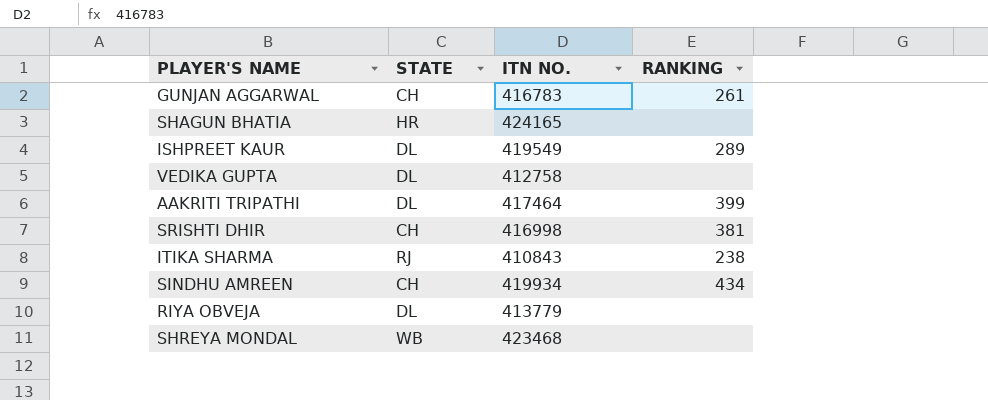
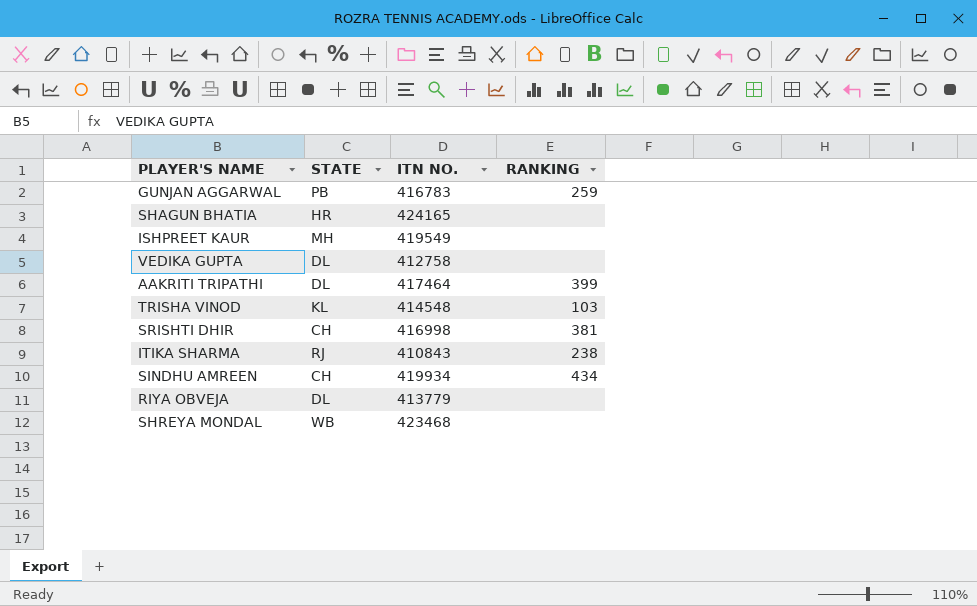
GUNJAN AGGARWAL | STATE: CH -> PB
GUNJAN AGGARWAL | RANKING: 261 -> 259
ISHPREET KAUR | STATE: DL -> MH
ISHPREET KAUR | RANKING: 289 -> none
row TRISHA VINOD: none -> KL | 414548 | 103

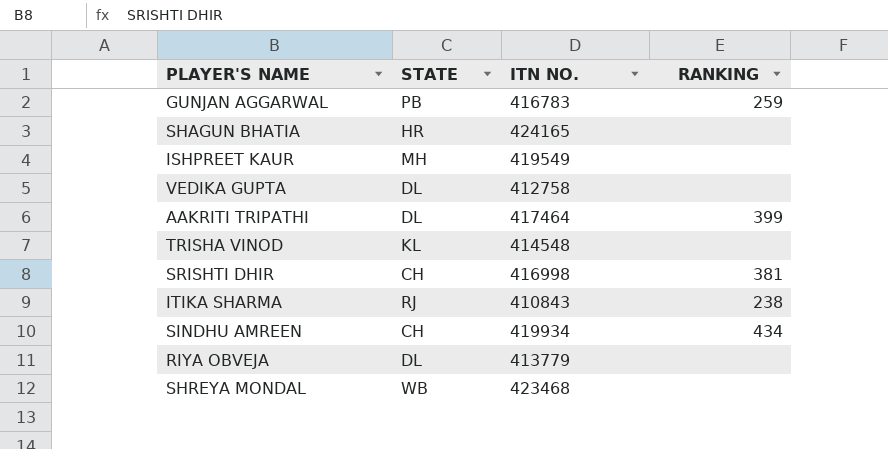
TRISHA VINOD | RANKING: 103 -> none

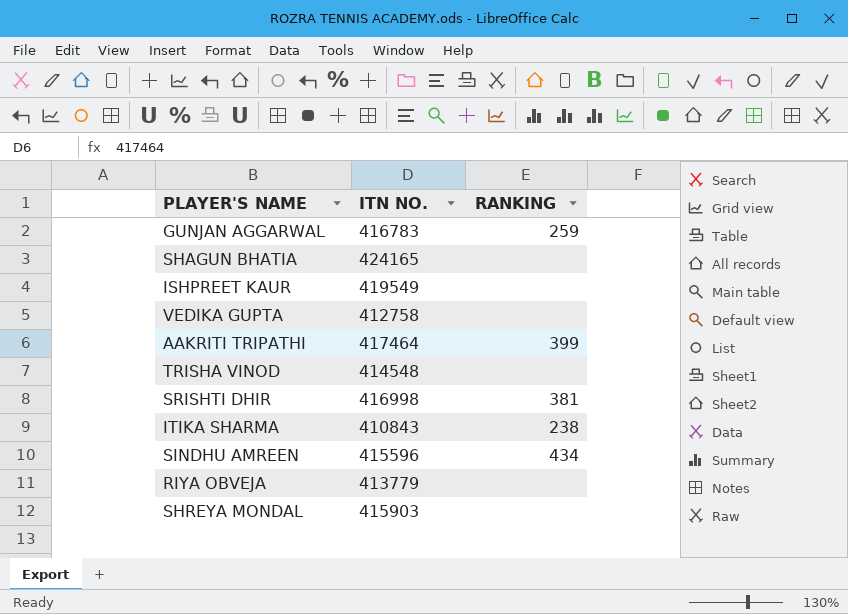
column STATE | position: 2 -> none
SINDHU AMREEN | ITN NO.: 419934 -> 415596
SHREYA MONDAL | ITN NO.: 423468 -> 415903

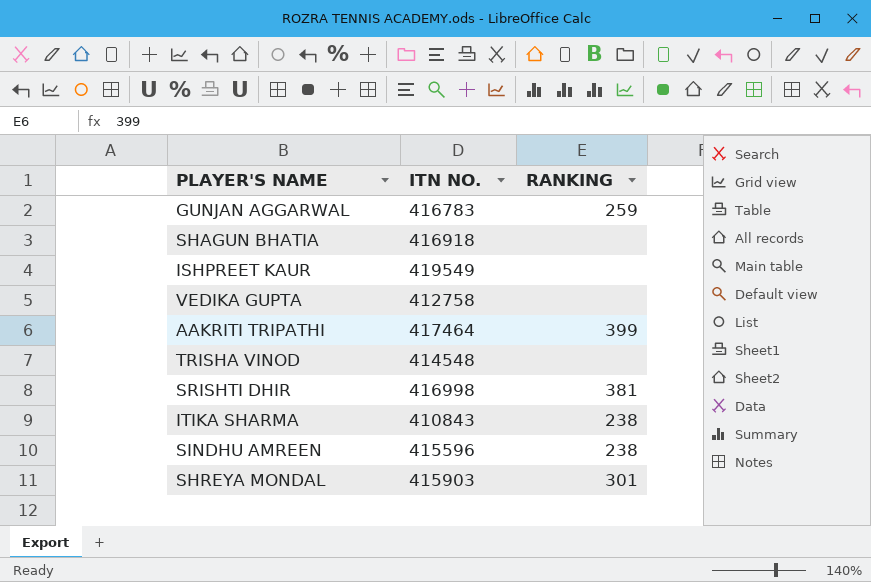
row RIYA OBVEJA: 413779 | none -> none
SHAGUN BHATIA | ITN NO.: 424165 -> 416918
SINDHU AMREEN | RANKING: 434 -> 238
SHREYA MONDAL | RANKING: none -> 301

